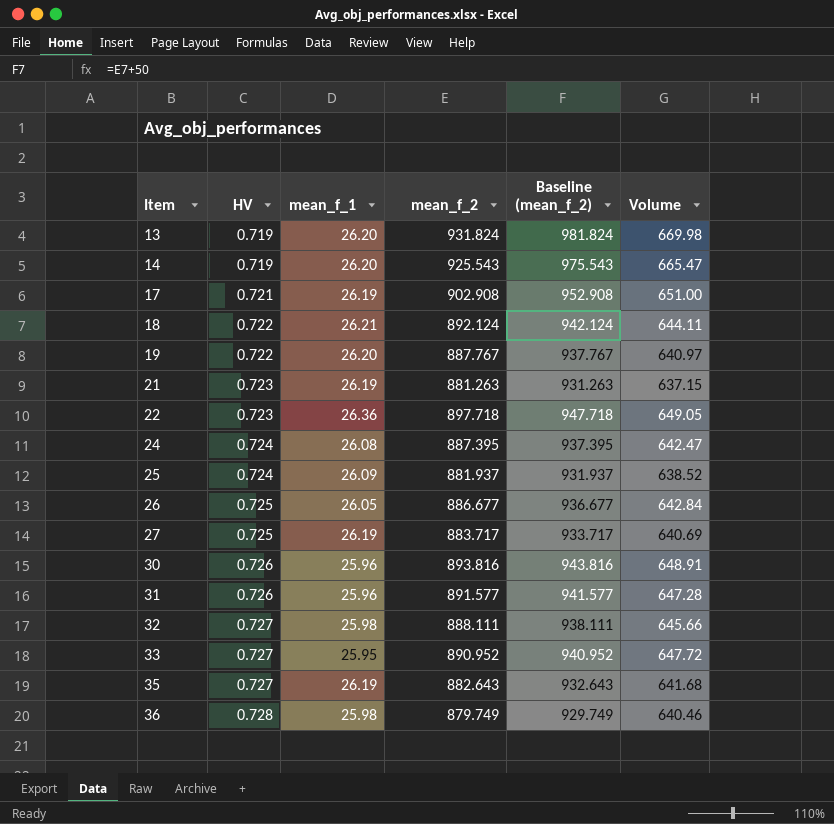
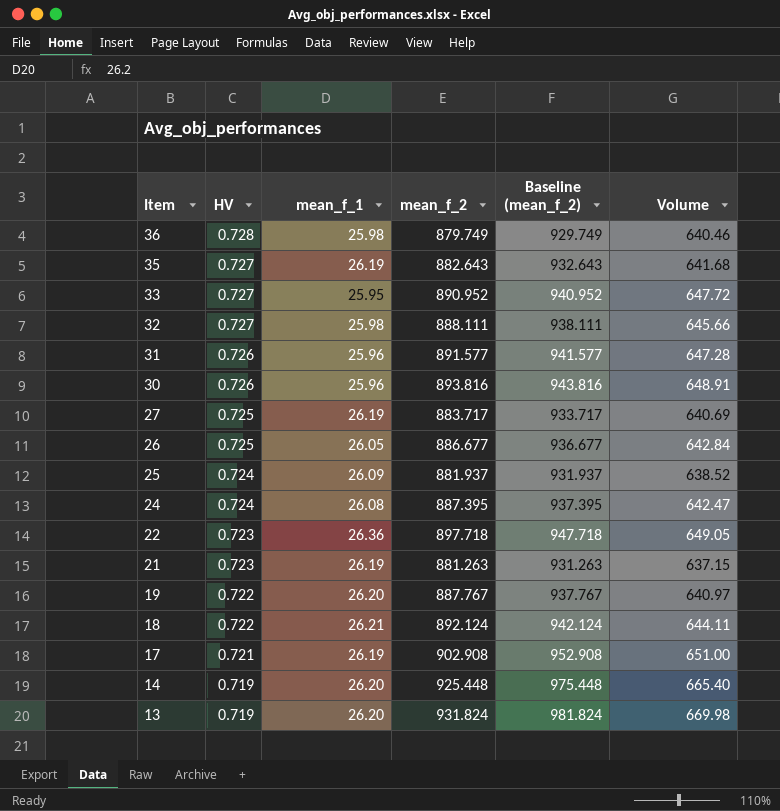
row order: Item ascending -> Item descending
14 | mean_f_2: 925.543 -> 925.448
14 | Baseline (mean_f_2): 975.543 -> 975.448
14 | Volume: 665.47 -> 665.40

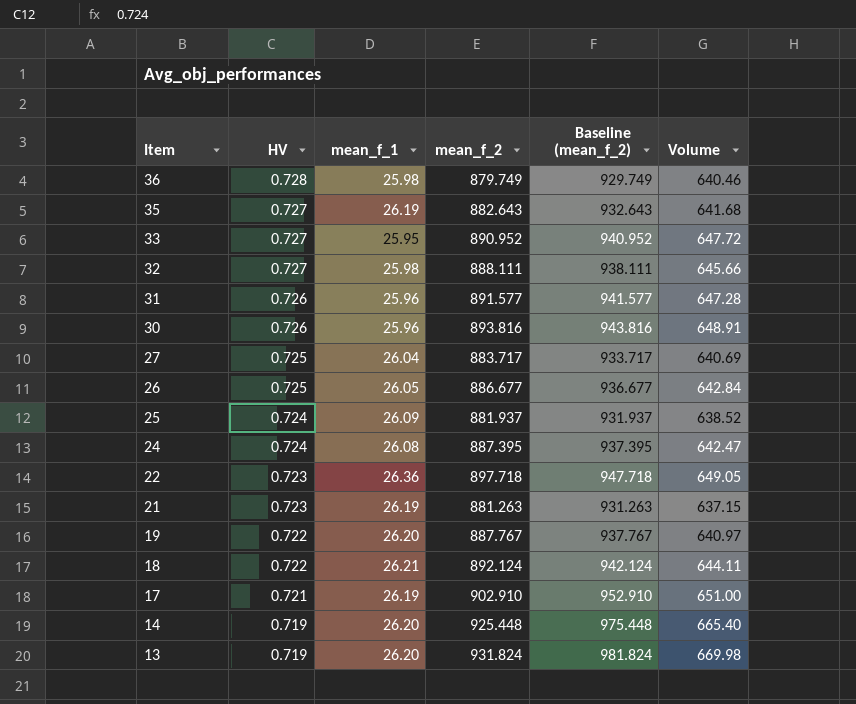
27 | mean_f_1: 26.19 -> 26.04
17 | mean_f_2: 902.908 -> 902.910
17 | Baseline (mean_f_2): 952.908 -> 952.910

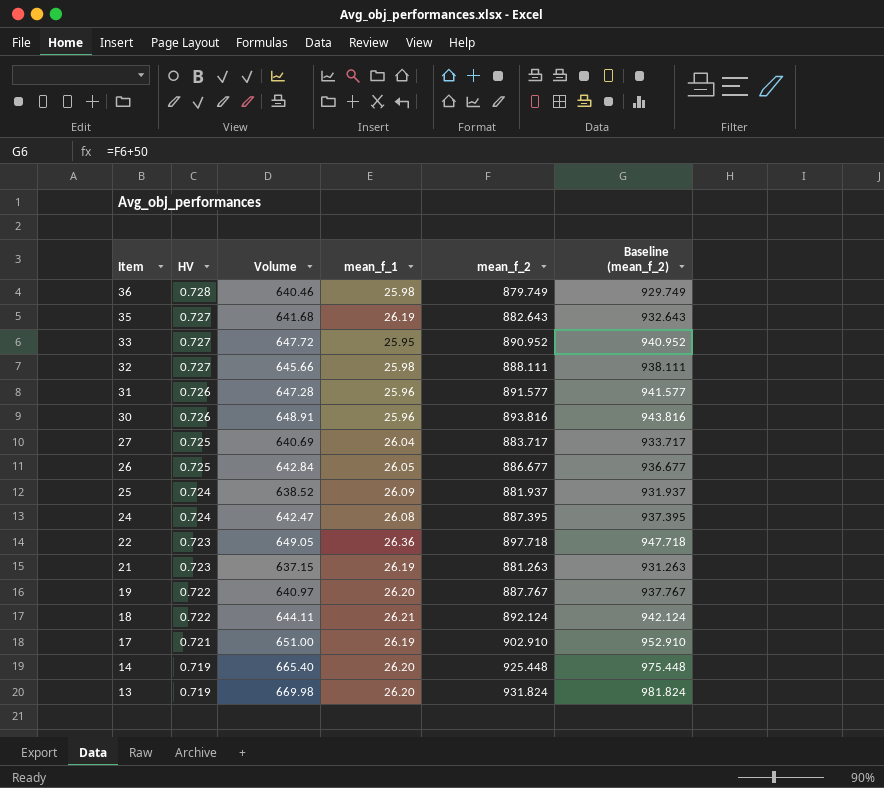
column Volume | position: 6 -> 3

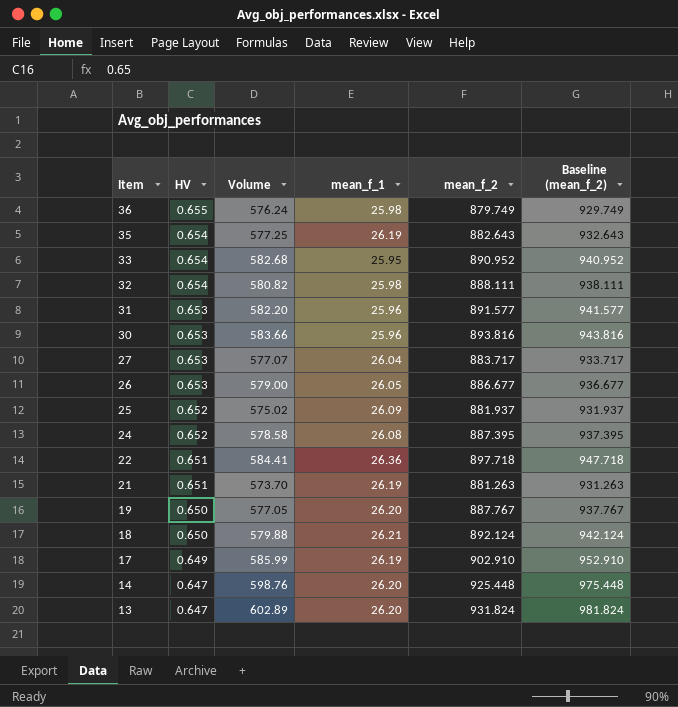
36 | HV: 0.728 -> 0.655
36 | Volume: 640.46 -> 576.24
35 | HV: 0.727 -> 0.654
35 | Volume: 641.68 -> 577.25
33 | HV: 0.727 -> 0.654
33 | Volume: 647.72 -> 582.68
32 | HV: 0.727 -> 0.654
32 | Volume: 645.66 -> 580.82
31 | HV: 0.726 -> 0.653
31 | Volume: 647.28 -> 582.20
30 | HV: 0.726 -> 0.653
30 | Volume: 648.91 -> 583.66
27 | HV: 0.725 -> 0.653
27 | Volume: 640.69 -> 577.07
26 | HV: 0.725 -> 0.653
26 | Volume: 642.84 -> 579.00
25 | HV: 0.724 -> 0.652
25 | Volume: 638.52 -> 575.02
24 | HV: 0.724 -> 0.652
24 | Volume: 642.47 -> 578.58
22 | HV: 0.723 -> 0.651
22 | Volume: 649.05 -> 584.41
21 | HV: 0.723 -> 0.651
21 | Volume: 637.15 -> 573.70
19 | HV: 0.722 -> 0.650
19 | Volume: 640.97 -> 577.05
18 | HV: 0.722 -> 0.650
18 | Volume: 644.11 -> 579.88
17 | HV: 0.721 -> 0.649
17 | Volume: 651.00 -> 585.99
14 | HV: 0.719 -> 0.647
14 | Volume: 665.40 -> 598.76
13 | HV: 0.719 -> 0.647
13 | Volume: 669.98 -> 602.89

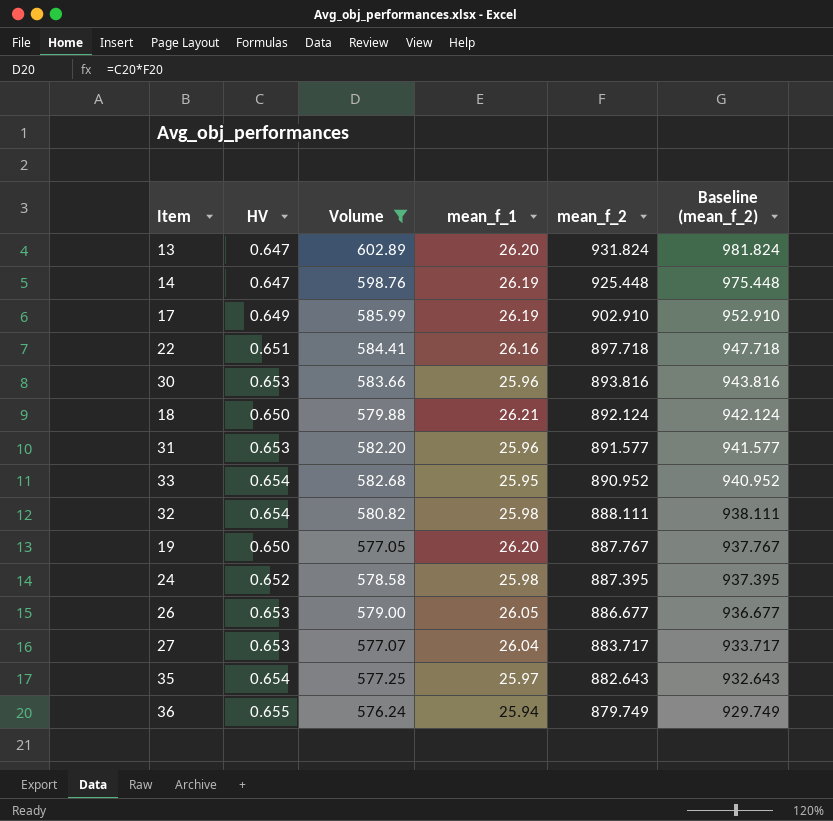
filter: none -> Volume >= 576.24
row order: Item descending -> mean_f_2 descending
14 | mean_f_1: 26.20 -> 26.19
22 | mean_f_1: 26.36 -> 26.16
24 | mean_f_1: 26.08 -> 25.98
35 | mean_f_1: 26.19 -> 25.97
36 | mean_f_1: 25.98 -> 25.94

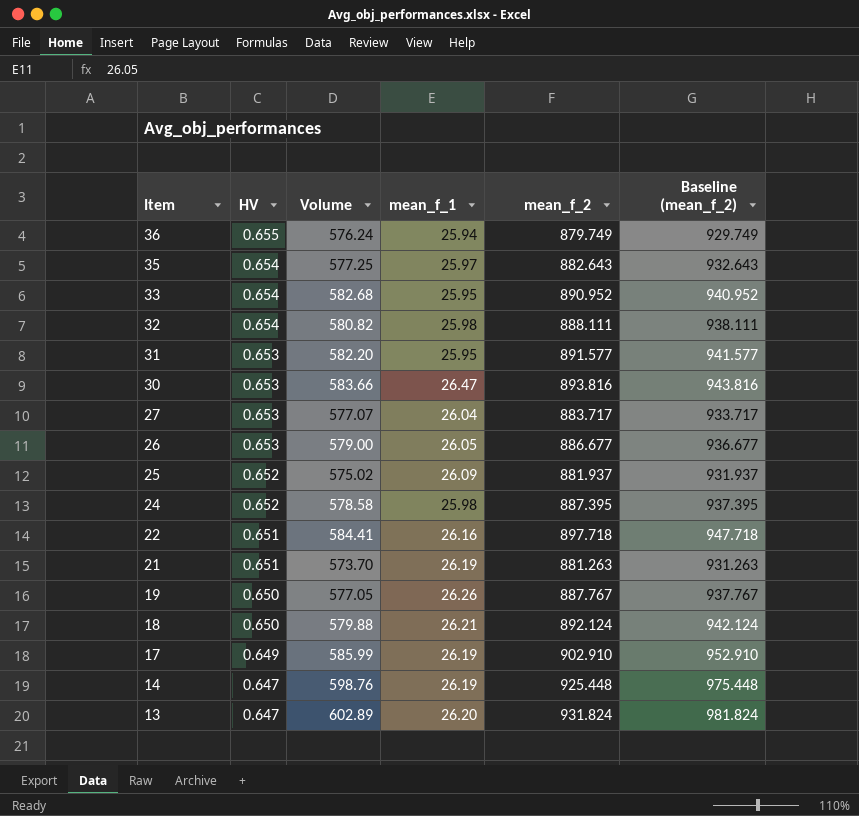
filter: Volume >= 576.24 -> none
row order: mean_f_2 descending -> Item descending
31 | mean_f_1: 25.96 -> 25.95
30 | mean_f_1: 25.96 -> 26.47
19 | mean_f_1: 26.20 -> 26.26

